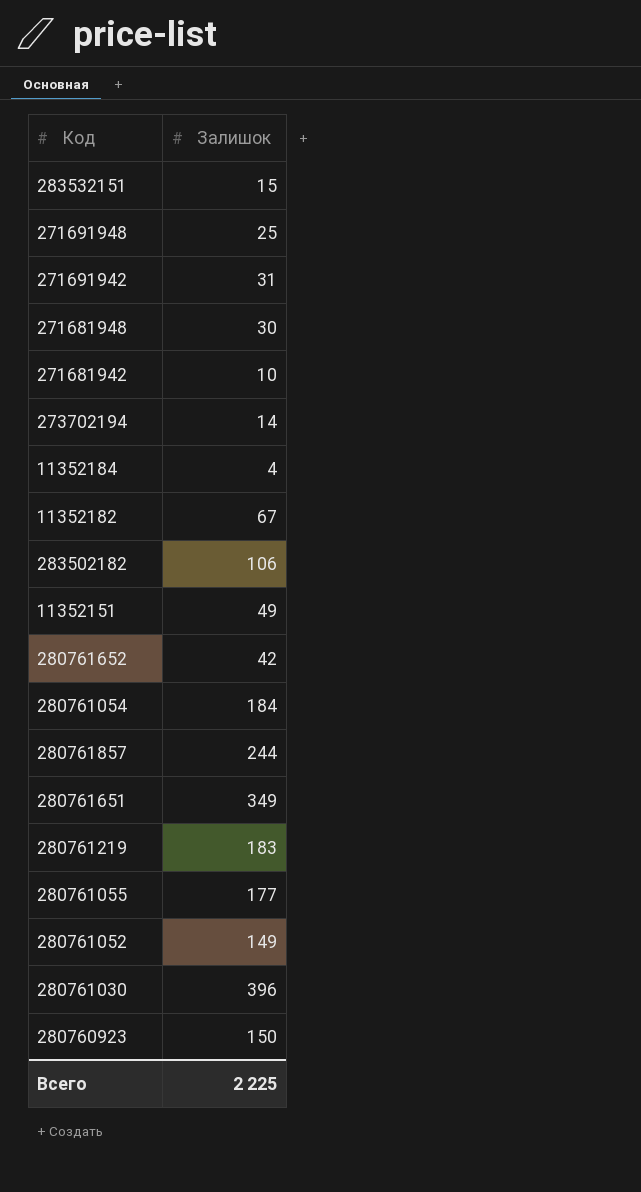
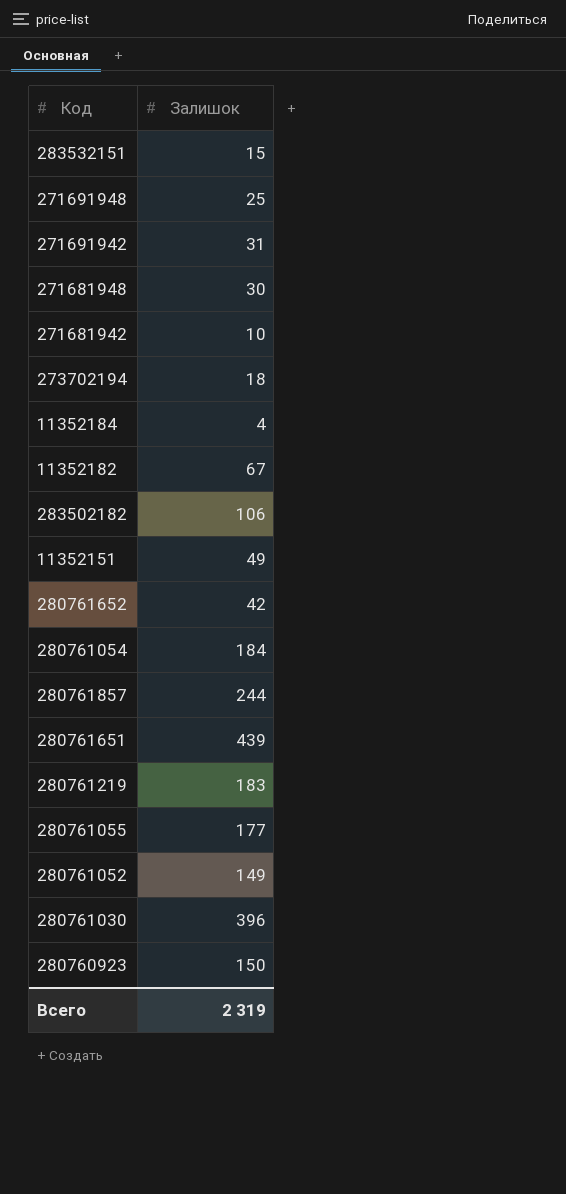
273702194 | Залишок: 14 -> 18
280761651 | Залишок: 349 -> 439
Всего | Залишок: 2 225 -> 2 319

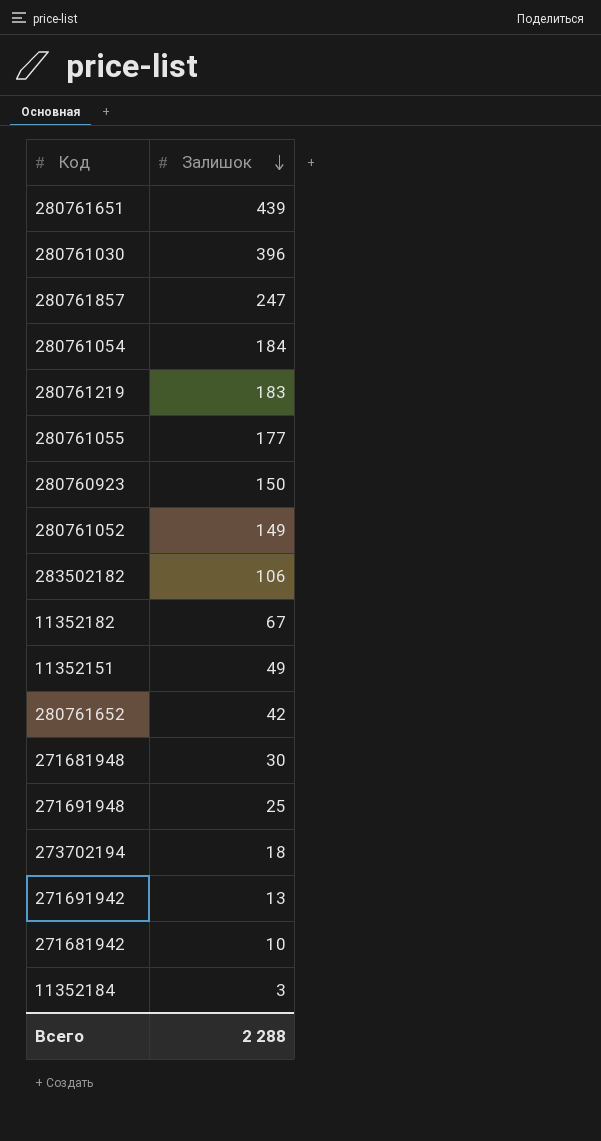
row order: none -> Залишок descending
row 283532151: 15 -> none
280761857 | Залишок: 244 -> 247
271691942 | Залишок: 31 -> 13
11352184 | Залишок: 4 -> 3
Всего | Залишок: 2 319 -> 2 288

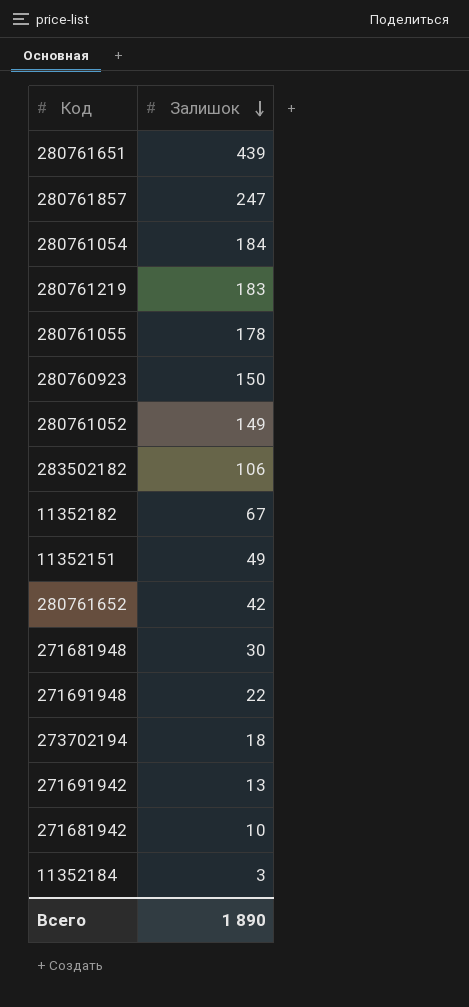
row 280761030: 396 -> none
280761055 | Залишок: 177 -> 178
271691948 | Залишок: 25 -> 22
Всего | Залишок: 2 288 -> 1 890

